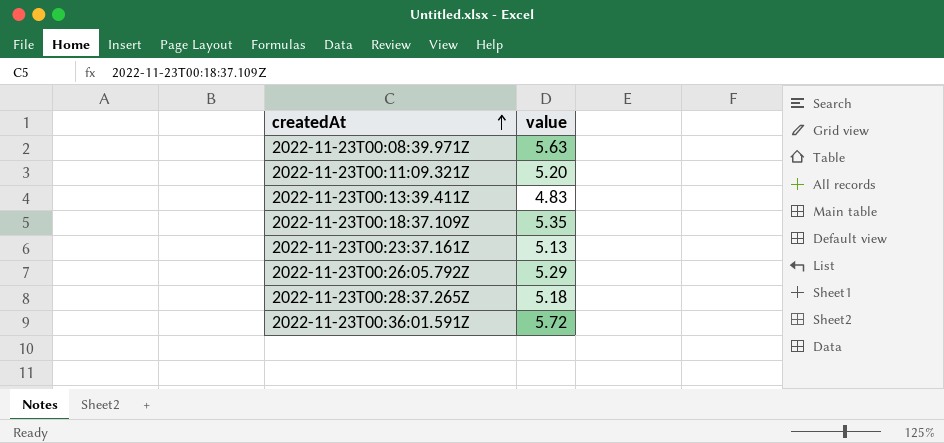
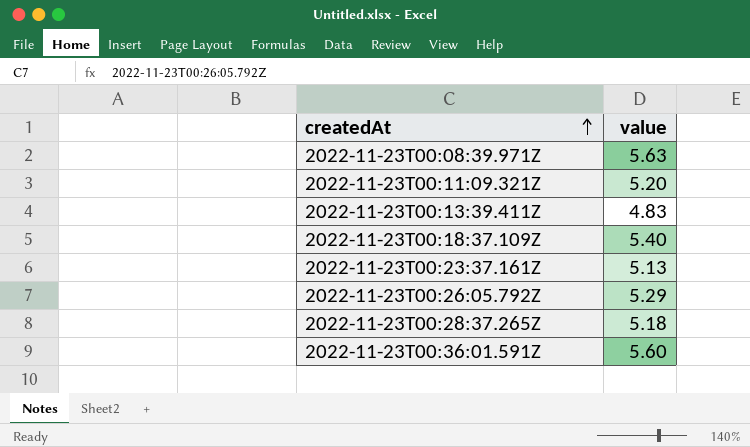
2022-11-23T00:18:37.109Z | value: 5.35 -> 5.40
2022-11-23T00:36:01.591Z | value: 5.72 -> 5.60

